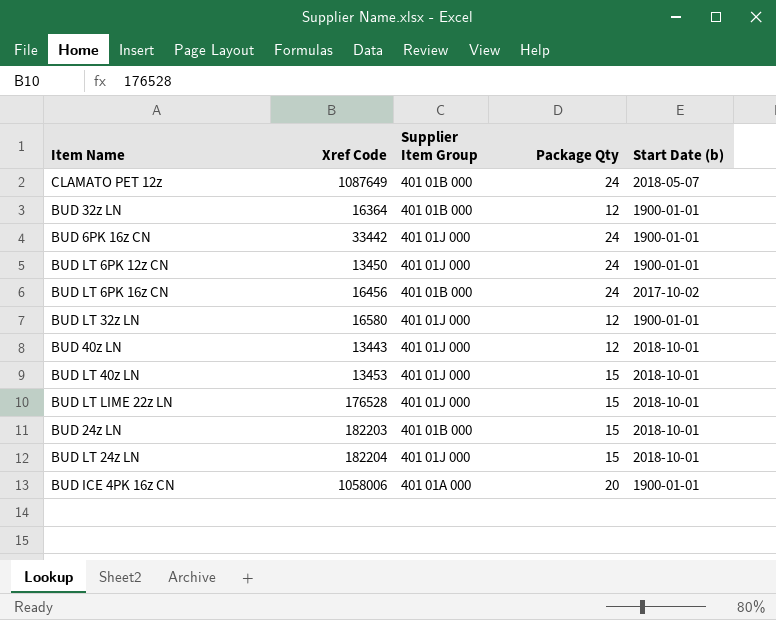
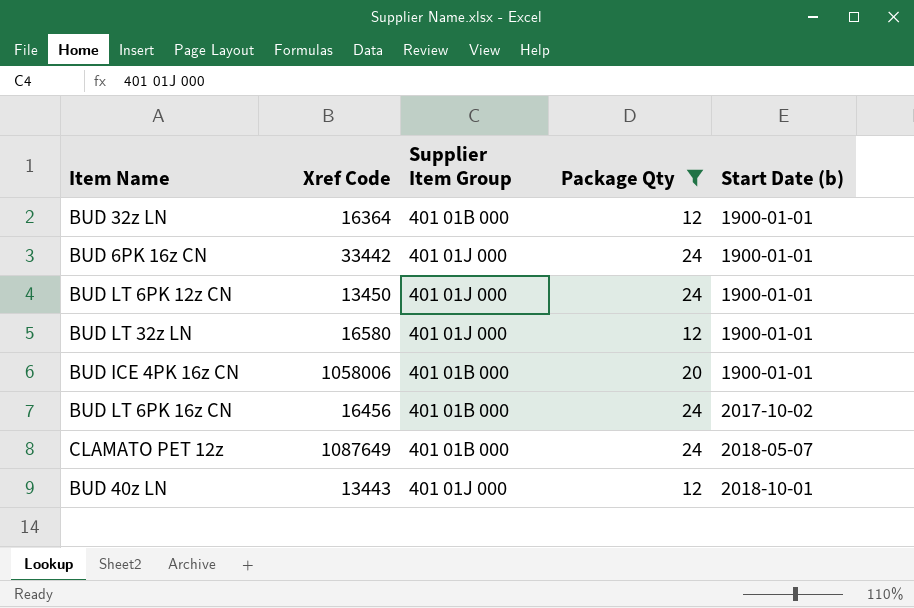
filter: none -> Package Qty != 15
row order: none -> Start Date (b) ascending
BUD ICE 4PK 16z CN | Supplier Item Group: 401 01A 000 -> 401 01B 000

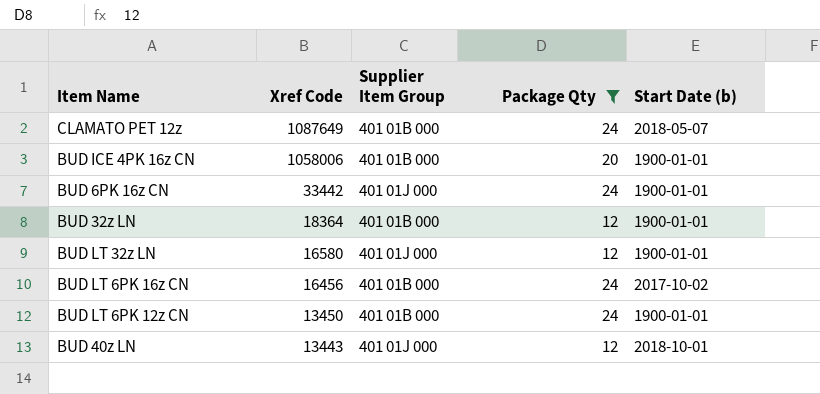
row order: Start Date (b) ascending -> Xref Code descending
BUD 32z LN | Xref Code: 16364 -> 18364
BUD LT 6PK 12z CN | Supplier Item Group: 401 01J 000 -> 401 01B 000

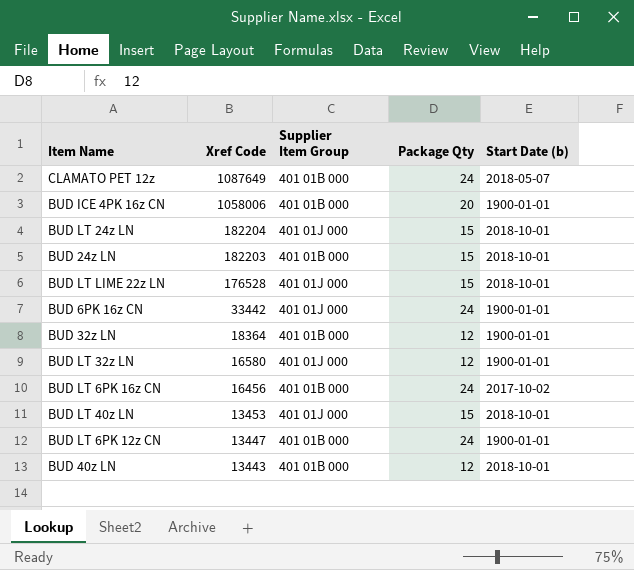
filter: Package Qty != 15 -> none
BUD LT 6PK 12z CN | Xref Code: 13450 -> 13447
BUD 40z LN | Supplier Item Group: 401 01J 000 -> 401 01B 000

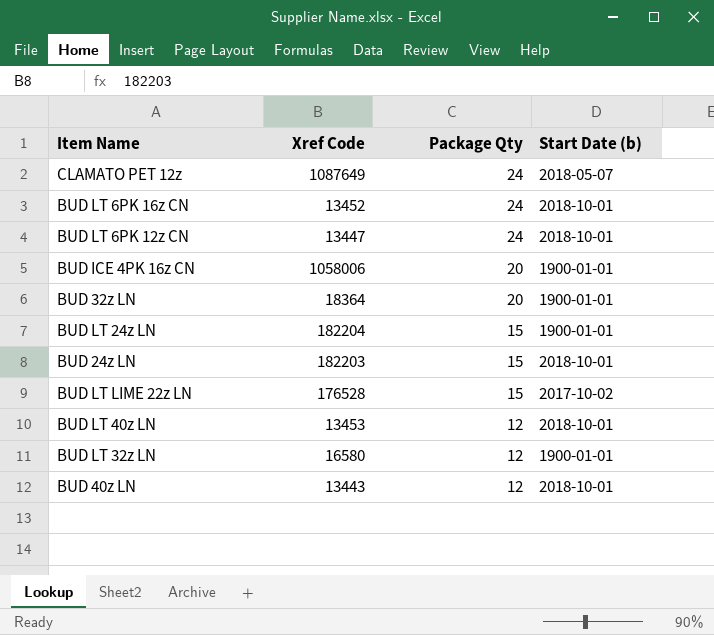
row order: Xref Code descending -> Package Qty descending
column Supplier Item Group | position: 3 -> none
row BUD 6PK 16z CN: 33442 | 401 01J 000 | 24 | 1900-01-01 -> none
BUD LT 6PK 16z CN | Xref Code: 16456 -> 13452
BUD LT 6PK 16z CN | Start Date (b): 2017-10-02 -> 2018-10-01
BUD LT 6PK 12z CN | Start Date (b): 1900-01-01 -> 2018-10-01
BUD 32z LN | Package Qty: 12 -> 20
BUD LT 24z LN | Start Date (b): 2018-10-01 -> 1900-01-01
BUD LT LIME 22z LN | Start Date (b): 2018-10-01 -> 2017-10-02
BUD LT 40z LN | Package Qty: 15 -> 12

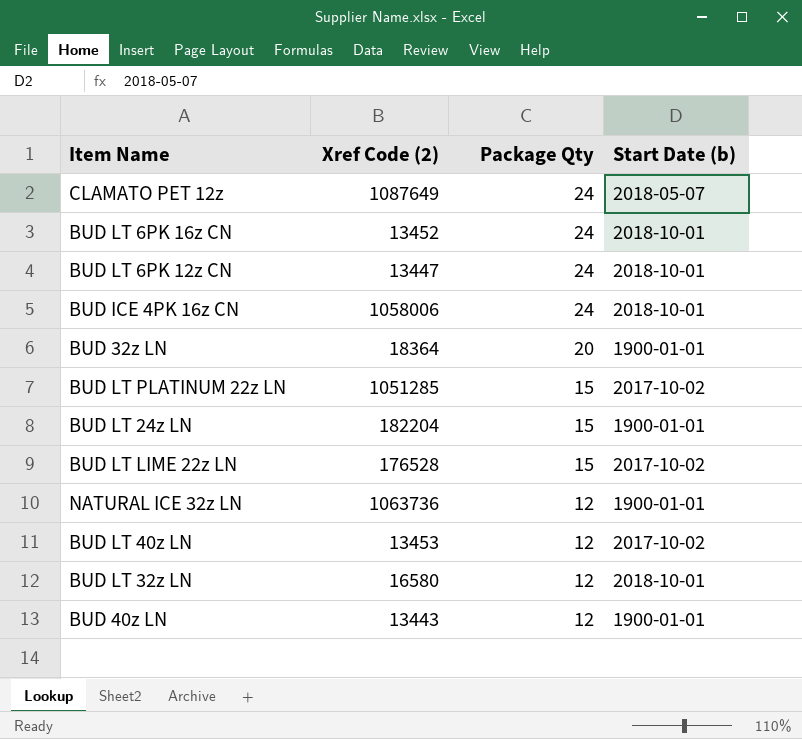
column name: Xref Code -> Xref Code (2)
row BUD 24z LN: 182203 | 15 | 2018-10-01 -> none
BUD ICE 4PK 16z CN | Package Qty: 20 -> 24
BUD ICE 4PK 16z CN | Start Date (b): 1900-01-01 -> 2018-10-01
row BUD LT PLATINUM 22z LN: none -> 1051285 | 15 | 2017-10-02
row NATURAL ICE 32z LN: none -> 1063736 | 12 | 1900-01-01
BUD LT 40z LN | Start Date (b): 2018-10-01 -> 2017-10-02
BUD LT 32z LN | Start Date (b): 1900-01-01 -> 2018-10-01
BUD 40z LN | Start Date (b): 2018-10-01 -> 1900-01-01

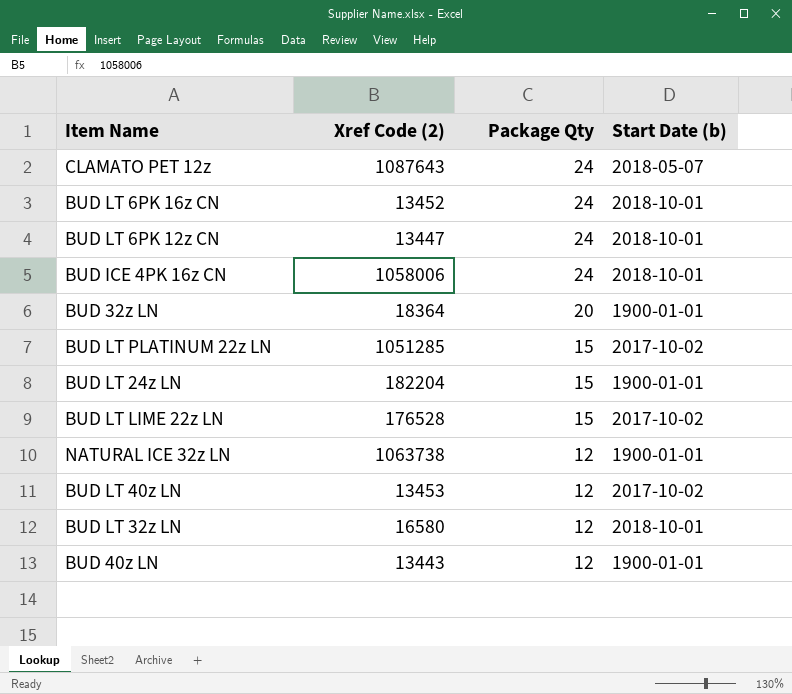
CLAMATO PET 12z | Xref Code (2): 1087649 -> 1087643
NATURAL ICE 32z LN | Xref Code (2): 1063736 -> 1063738

